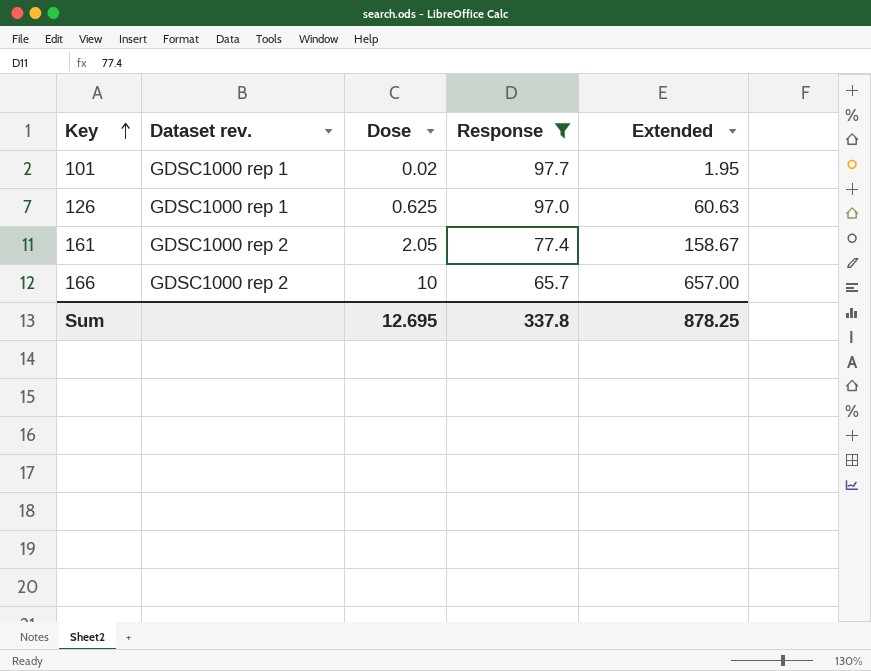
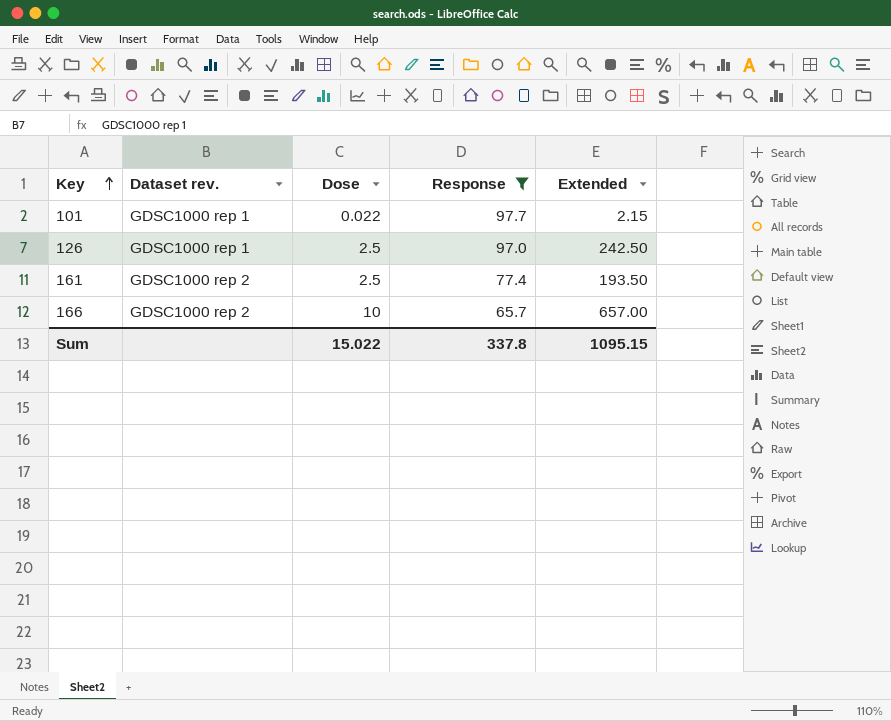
101 | Dose: 0.02 -> 0.022
101 | Extended: 1.95 -> 2.15
126 | Dose: 0.625 -> 2.5
126 | Extended: 60.63 -> 242.50
161 | Dose: 2.05 -> 2.5
161 | Extended: 158.67 -> 193.50
Sum | Dose: 12.695 -> 15.022
Sum | Extended: 878.25 -> 1095.15

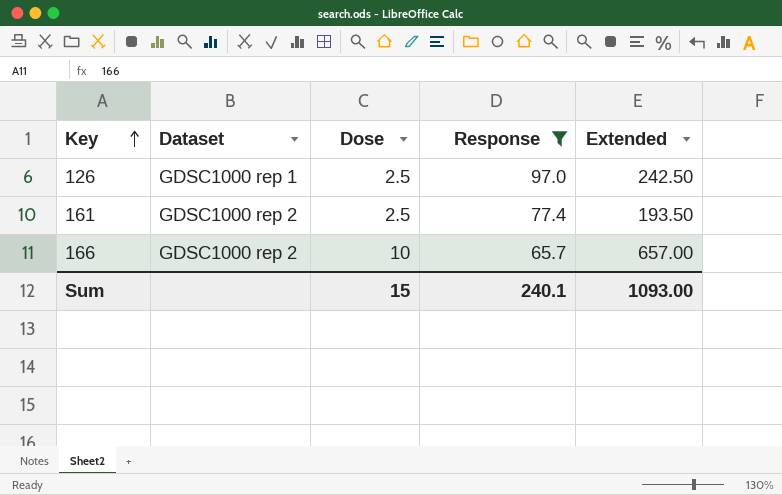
column name: Dataset rev. -> Dataset
row 101: GDSC1000 rep 1 | 0.022 | 97.7 | 2.15 -> none
Sum | Dose: 15.022 -> 15
Sum | Response: 337.8 -> 240.1
Sum | Extended: 1095.15 -> 1093.00

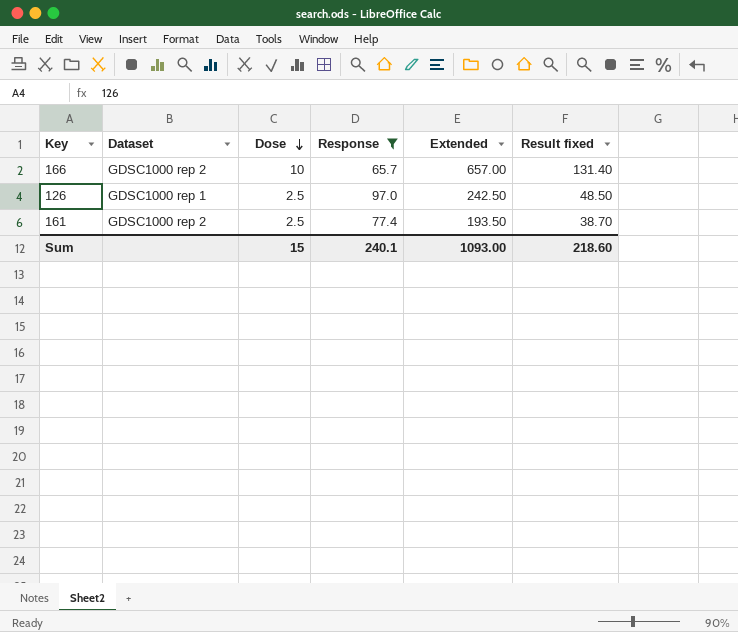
row order: Key ascending -> Dose descending
column Result fixed | formula: none -> [Extended] * 0.2

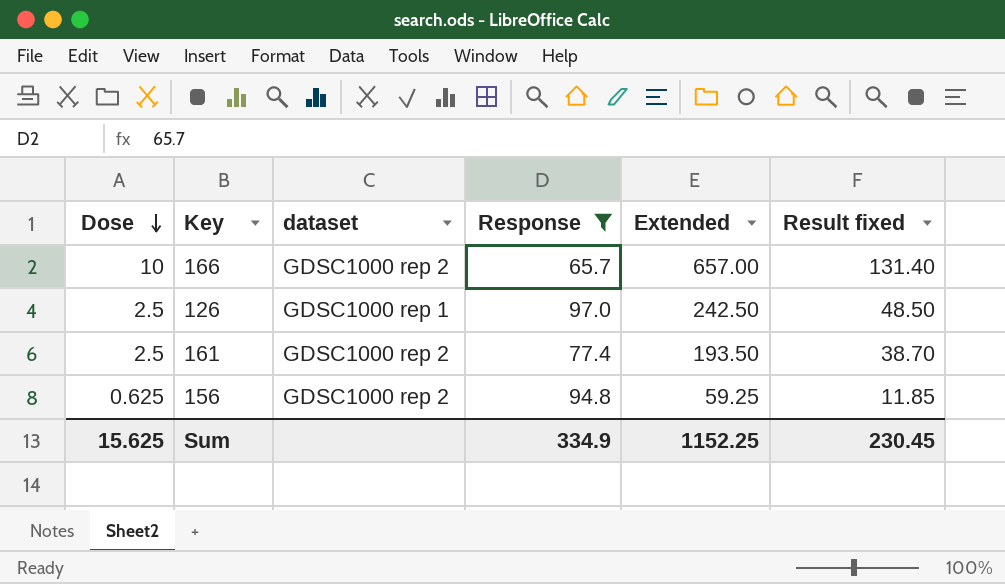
column Dose | position: 3 -> 1
column name: Dataset -> dataset
row 156: none -> 0.625 | GDSC1000 rep 2 | 94.8 | 59.25 | 11.85
Sum | Dose: 15 -> 15.625
Sum | Response: 240.1 -> 334.9
Sum | Extended: 1093.00 -> 1152.25
Sum | Result fixed: 218.60 -> 230.45

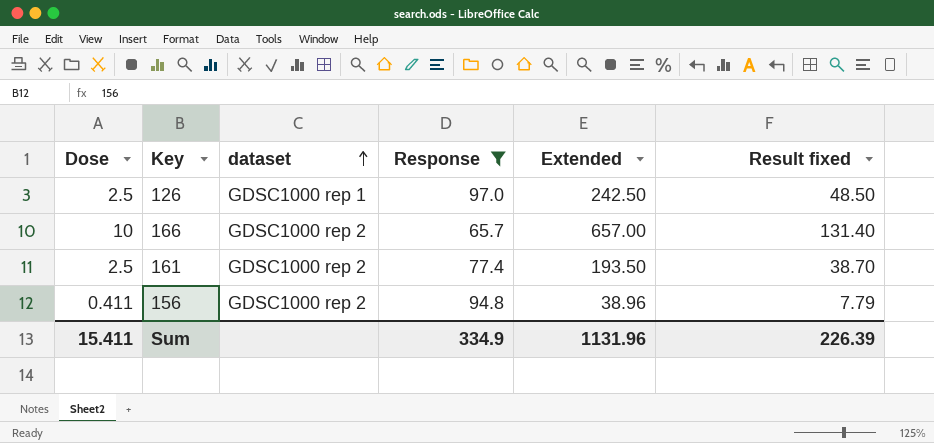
row order: Dose descending -> dataset ascending
156 | Dose: 0.625 -> 0.411
156 | Extended: 59.25 -> 38.96
156 | Result fixed: 11.85 -> 7.79
Sum | Dose: 15.625 -> 15.411
Sum | Extended: 1152.25 -> 1131.96
Sum | Result fixed: 230.45 -> 226.39

